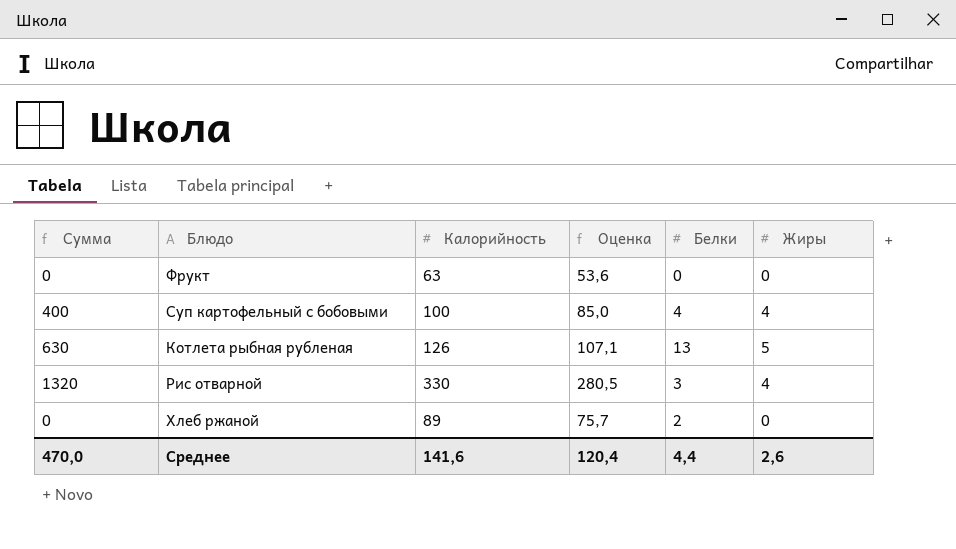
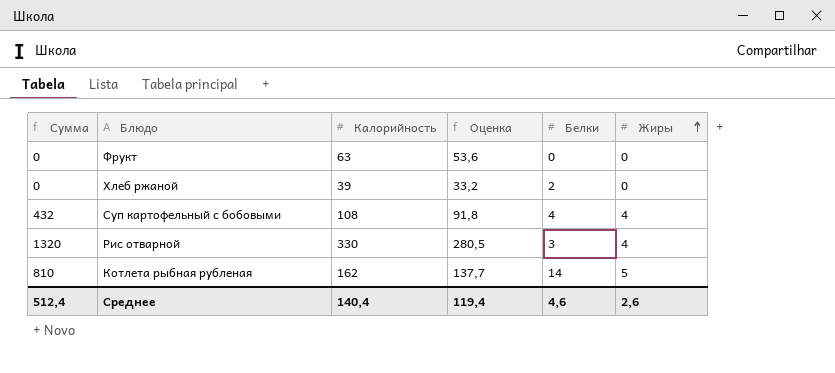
row order: none -> Жиры ascending
Хлеб ржаной | Калорийность: 89 -> 39
Хлеб ржаной | Оценка: 75,7 -> 33,2
Суп картофельный с бобовыми | Сумма: 400 -> 432
Суп картофельный с бобовыми | Калорийность: 100 -> 108
Суп картофельный с бобовыми | Оценка: 85,0 -> 91,8
Котлета рыбная рубленая | Сумма: 630 -> 810
Котлета рыбная рубленая | Калорийность: 126 -> 162
Котлета рыбная рубленая | Оценка: 107,1 -> 137,7
Котлета рыбная рубленая | Белки: 13 -> 14
Среднее | Сумма: 470,0 -> 512,4
Среднее | Калорийность: 141,6 -> 140,4
Среднее | Оценка: 120,4 -> 119,4
Среднее | Белки: 4,4 -> 4,6

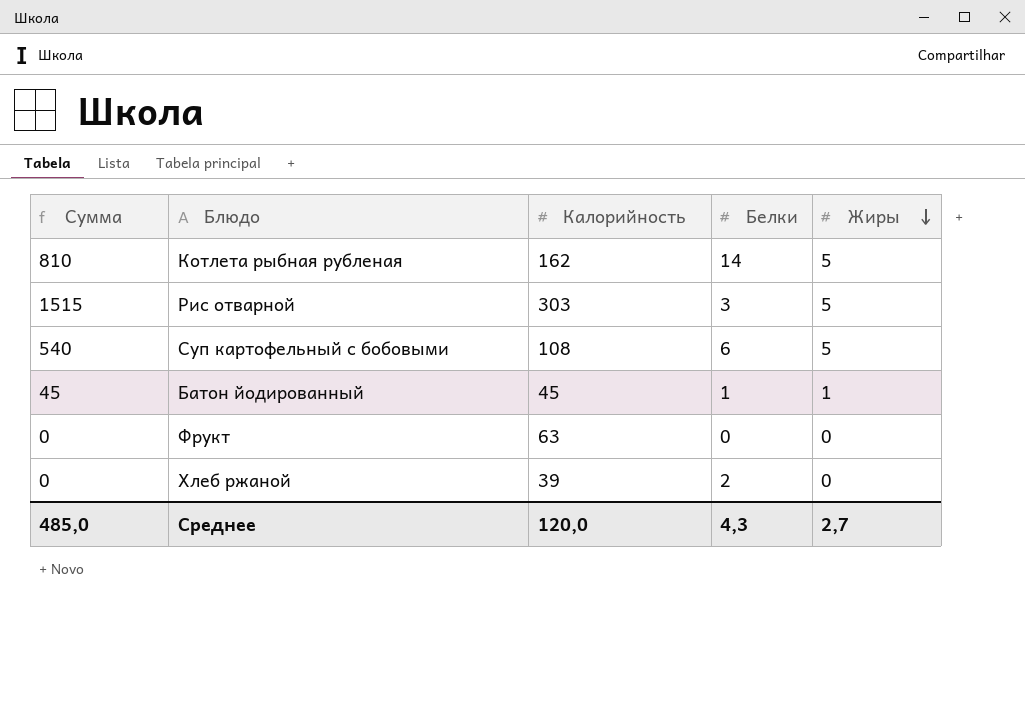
row order: Жиры ascending -> Жиры descending
column Оценка | formula: [Калорийность] * 0,85 -> none
Рис отварной | Сумма: 1320 -> 1515
Рис отварной | Калорийность: 330 -> 303
Рис отварной | Жиры: 4 -> 5
Суп картофельный с бобовыми | Сумма: 432 -> 540
Суп картофельный с бобовыми | Белки: 4 -> 6
Суп картофельный с бобовыми | Жиры: 4 -> 5
row Батон йодированный: none -> 45 | 45 | 1 | 1
Среднее | Сумма: 512,4 -> 485,0
Среднее | Калорийность: 140,4 -> 120,0
Среднее | Белки: 4,6 -> 4,3
Среднее | Жиры: 2,6 -> 2,7

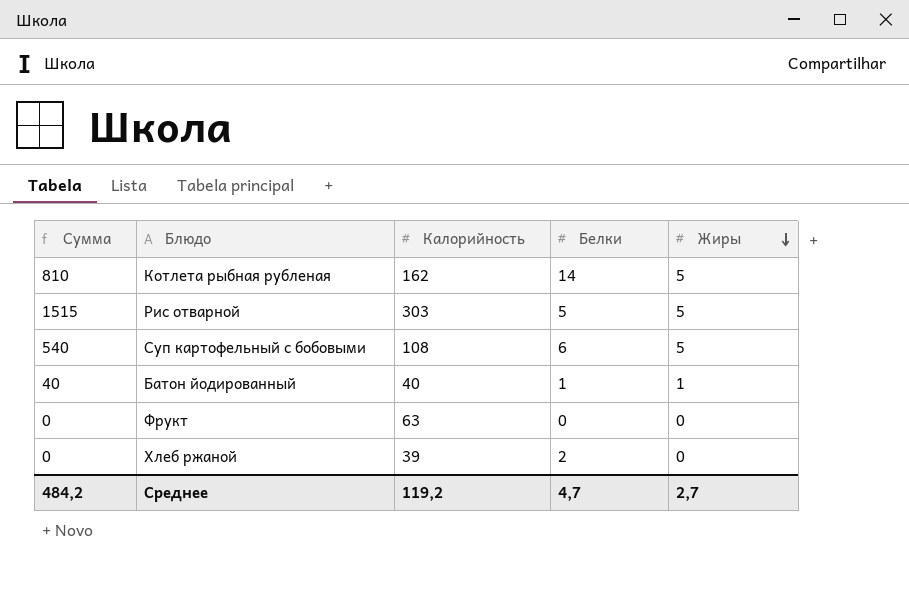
Рис отварной | Белки: 3 -> 5
Батон йодированный | Сумма: 45 -> 40
Батон йодированный | Калорийность: 45 -> 40
Среднее | Сумма: 485,0 -> 484,2
Среднее | Калорийность: 120,0 -> 119,2
Среднее | Белки: 4,3 -> 4,7

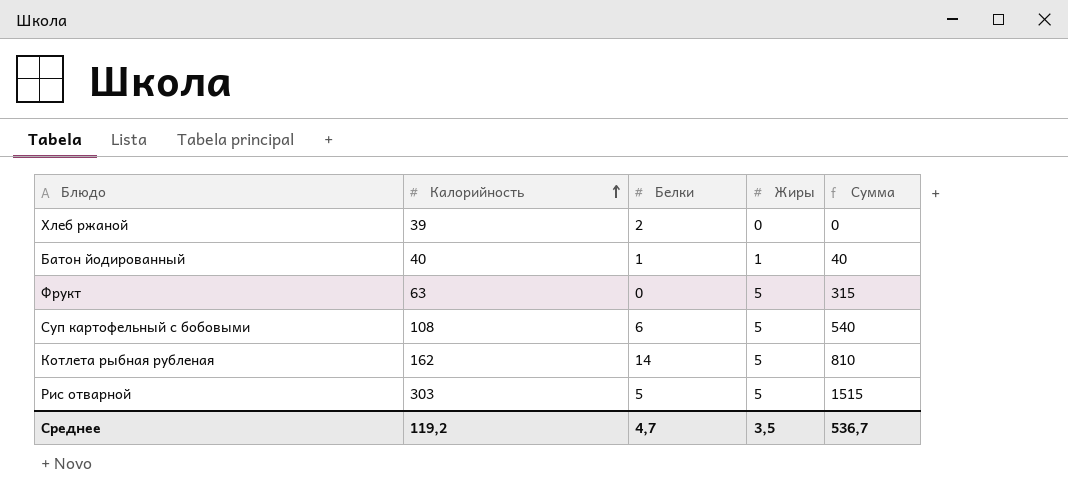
row order: Жиры descending -> Калорийность ascending
column Сумма | position: 1 -> 5
Фрукт | Жиры: 0 -> 5
Фрукт | Сумма: 0 -> 315
Среднее | Жиры: 2,7 -> 3,5
Среднее | Сумма: 484,2 -> 536,7

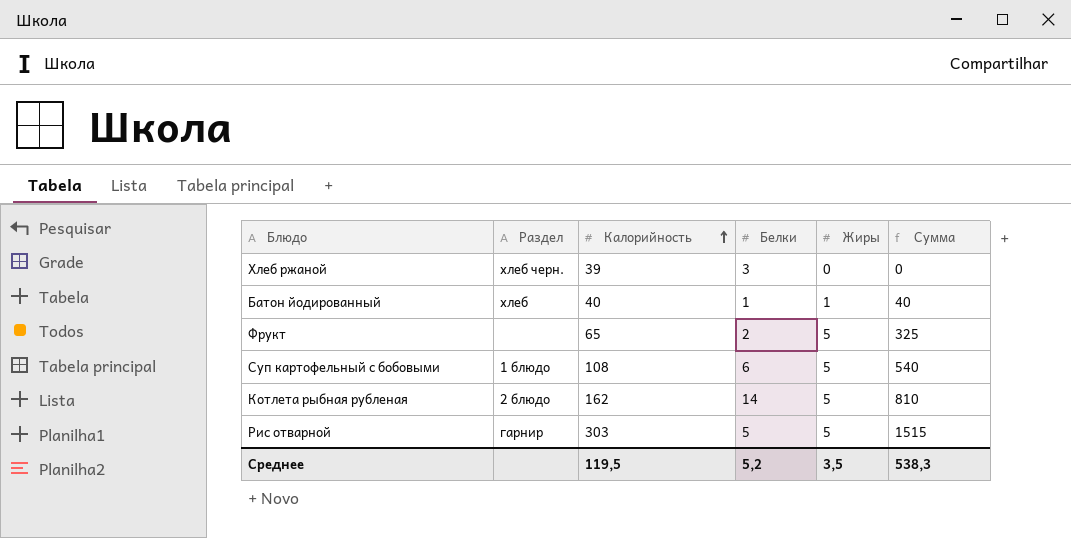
column Раздел | position: none -> 2
Хлеб ржаной | Белки: 2 -> 3
Фрукт | Калорийность: 63 -> 65
Фрукт | Белки: 0 -> 2
Фрукт | Сумма: 315 -> 325
Среднее | Калорийность: 119,2 -> 119,5
Среднее | Белки: 4,7 -> 5,2
Среднее | Сумма: 536,7 -> 538,3

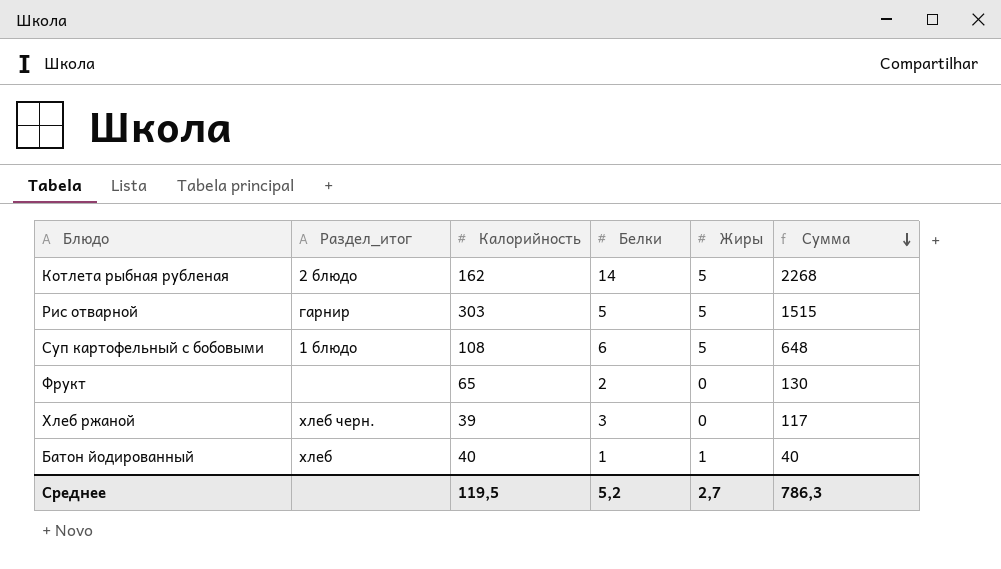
row order: Калорийность ascending -> Сумма descending
column name: Раздел -> Раздел_итог
column Сумма | formula: [Калорийность] * [Жиры] -> [Калорийность] * [Белки]
Фрукт | Жиры: 5 -> 0
Среднее | Жиры: 3,5 -> 2,7
Среднее | Сумма: 538,3 -> 786,3

